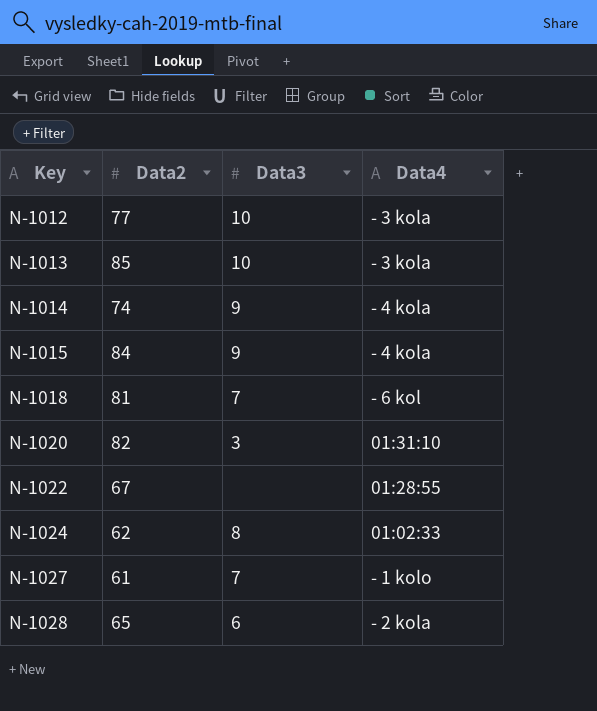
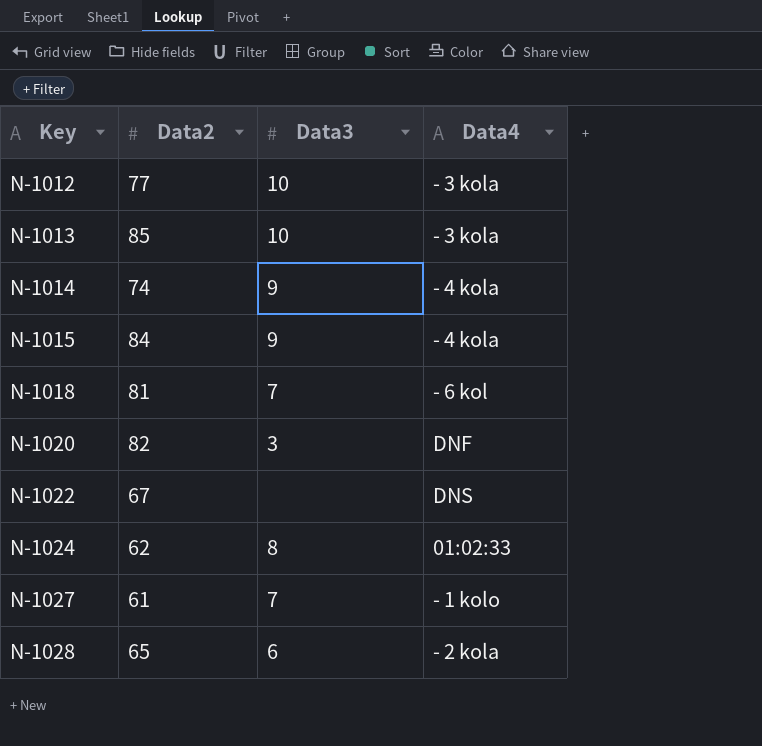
N-1020 | Data4: 01:31:10 -> DNF
N-1022 | Data4: 01:28:55 -> DNS

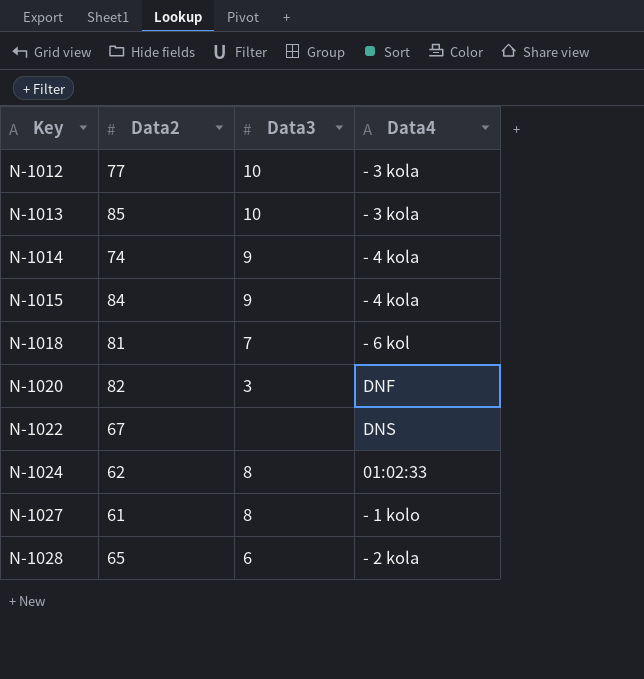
N-1027 | Data3: 7 -> 8

